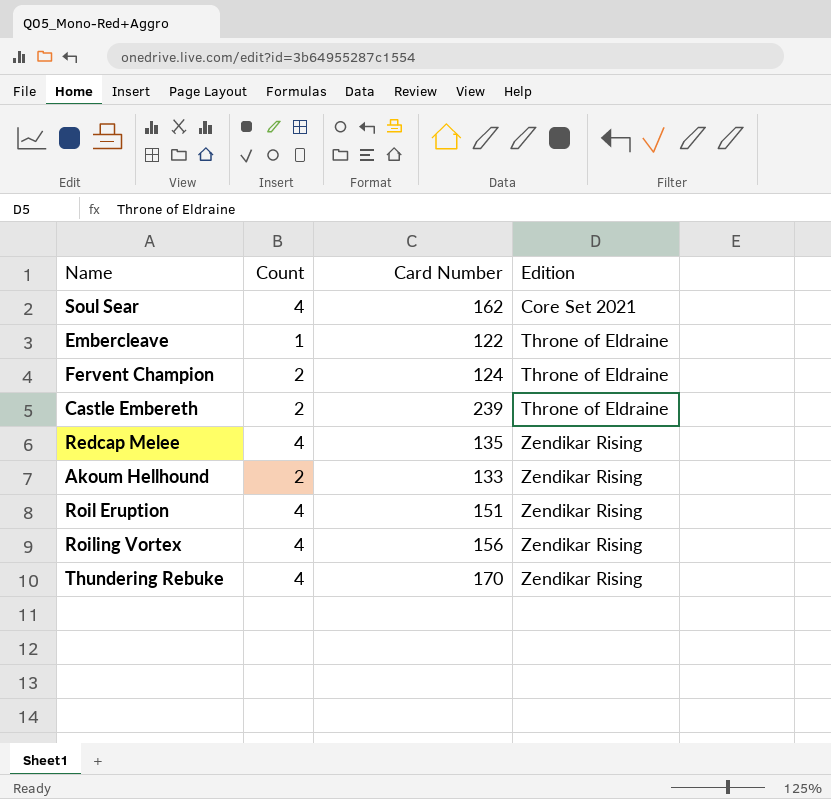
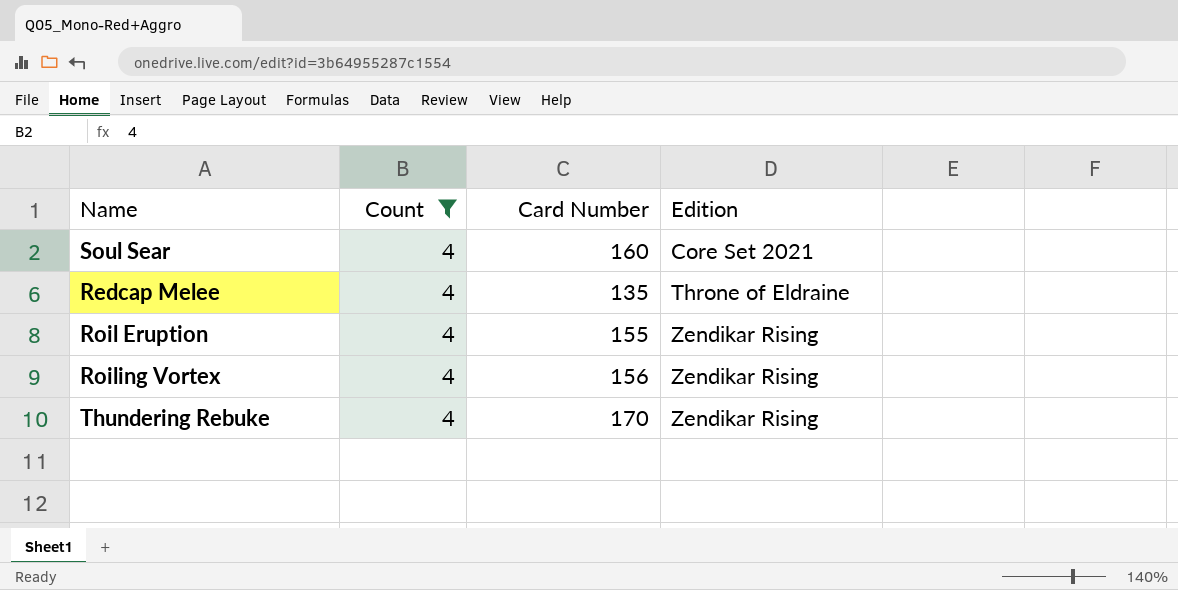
filter: none -> Count = 4
Soul Sear | Card Number: 162 -> 160
Redcap Melee | Edition: Zendikar Rising -> Throne of Eldraine
Roil Eruption | Card Number: 151 -> 155

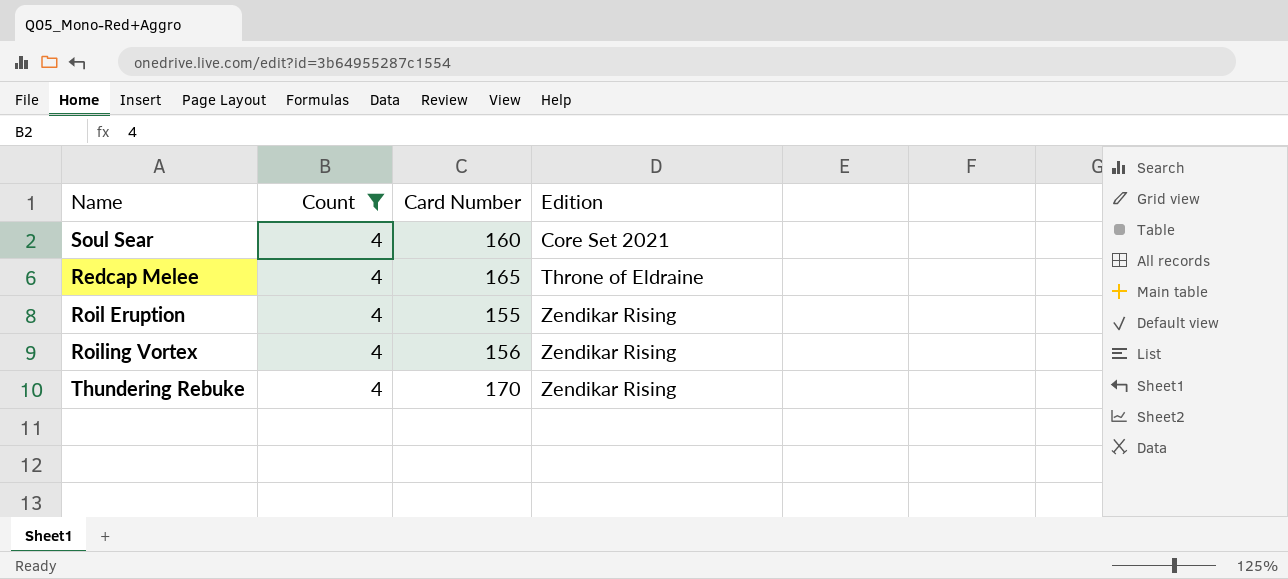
Redcap Melee | Card Number: 135 -> 165

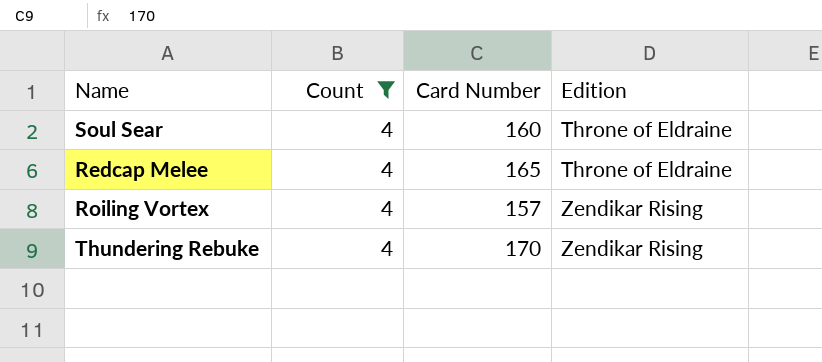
row Roil Eruption: 4 | 155 | Zendikar Rising -> none
Soul Sear | Edition: Core Set 2021 -> Throne of Eldraine
Roiling Vortex | Card Number: 156 -> 157

